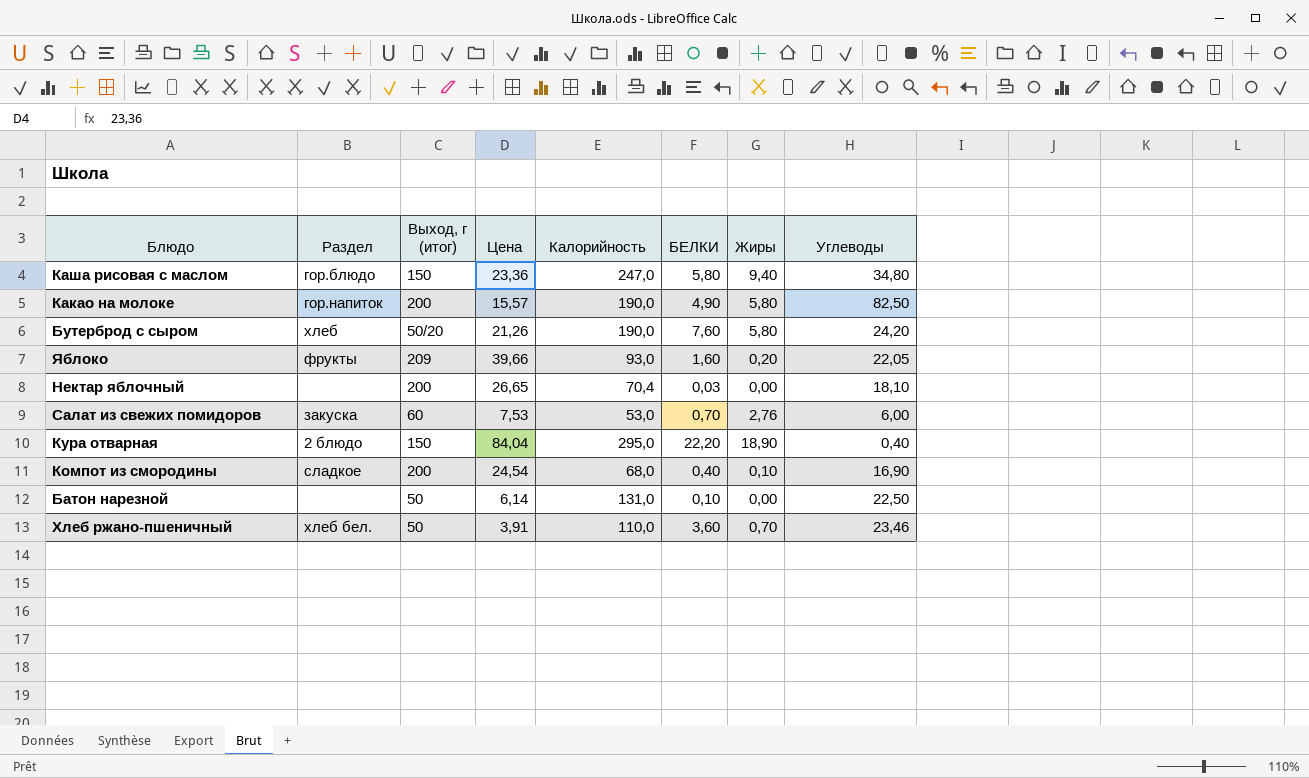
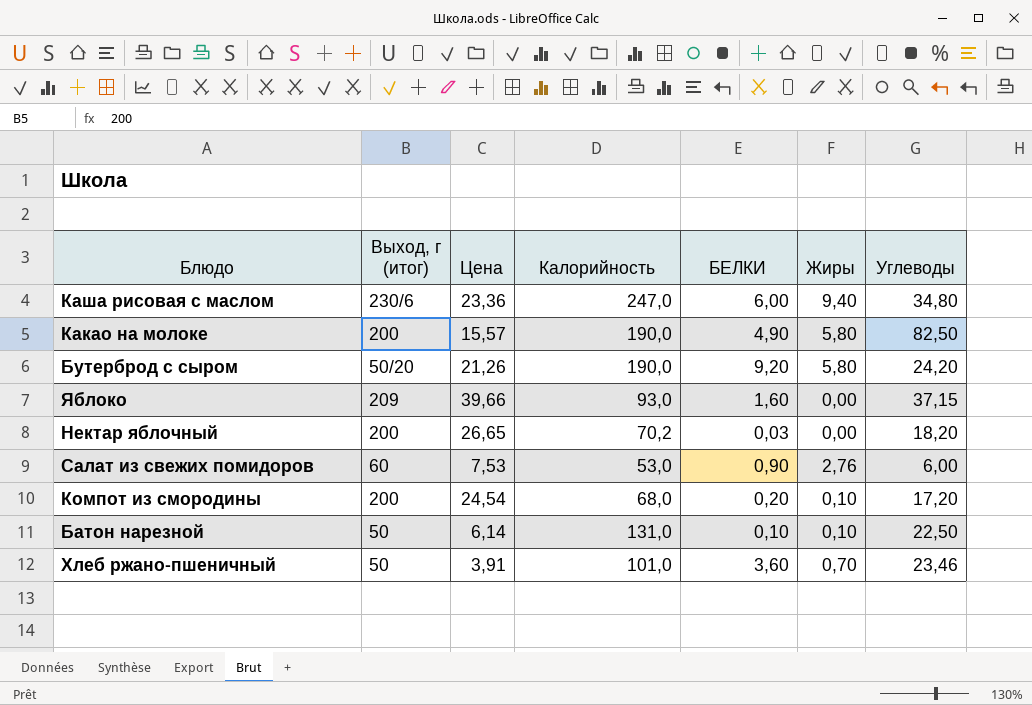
column Раздел | position: 2 -> none
row Кура отварная: 2 блюдо | 150 | 84,04 | 295,0 | 22,20 | 18,90 | 0,40 -> none
Каша рисовая с маслом | Выход, г (итог): 150 -> 230/6
Каша рисовая с маслом | БЕЛКИ: 5,80 -> 6,00
Бутерброд с сыром | БЕЛКИ: 7,60 -> 9,20
Яблоко | Жиры: 0,20 -> 0,00
Яблоко | Углеводы: 22,05 -> 37,15
Нектар яблочный | Калорийность: 70,4 -> 70,2
Нектар яблочный | Углеводы: 18,10 -> 18,20
Салат из свежих помидоров | БЕЛКИ: 0,70 -> 0,90
Компот из смородины | БЕЛКИ: 0,40 -> 0,20
Компот из смородины | Углеводы: 16,90 -> 17,20
Батон нарезной | Жиры: 0,00 -> 0,10
Хлеб ржано-пшеничный | Калорийность: 110,0 -> 101,0

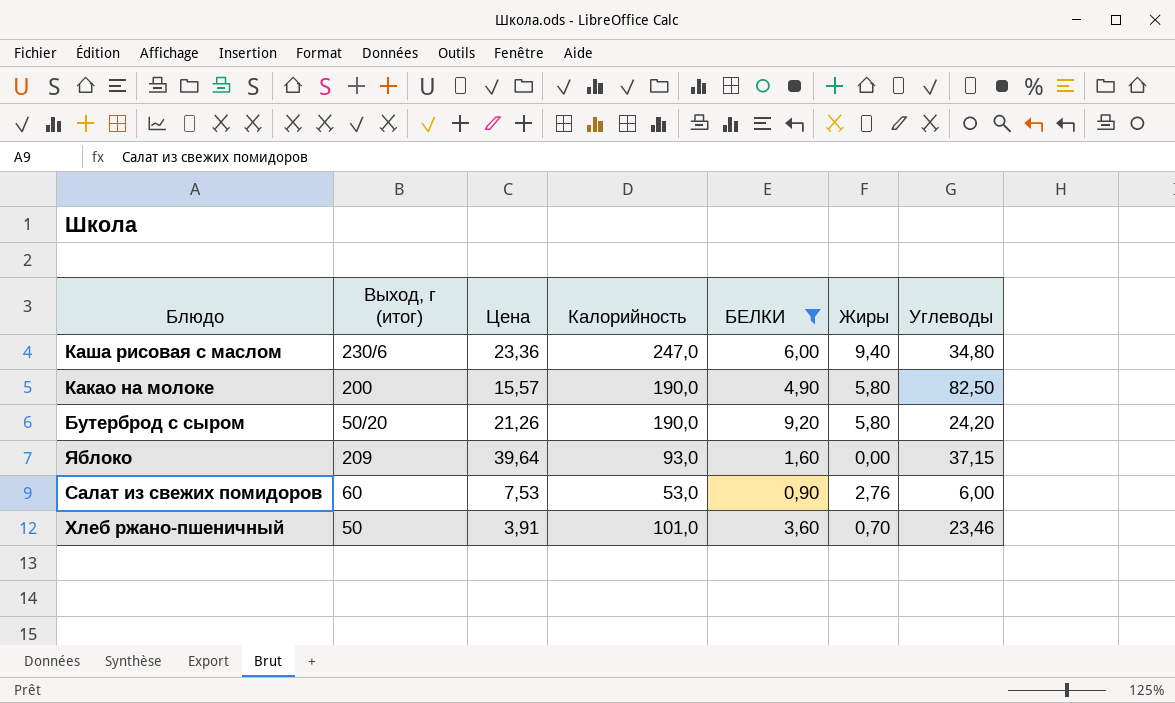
filter: none -> БЕЛКИ >= 0,90
Яблоко | Цена: 39,66 -> 39,64

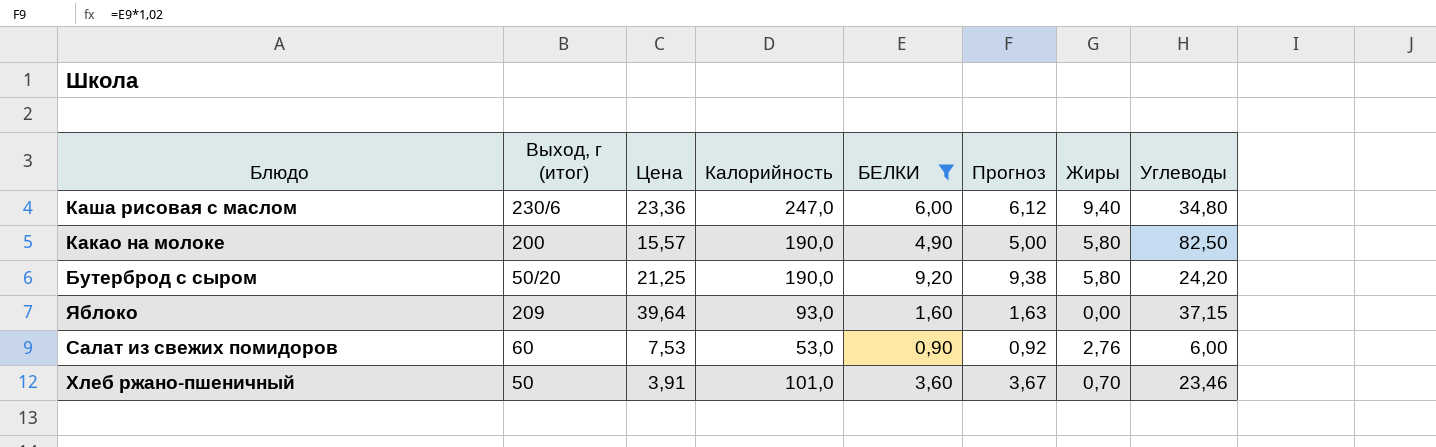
column Прогноз | formula: none -> [БЕЛКИ] * 1,02
Бутерброд с сыром | Цена: 21,26 -> 21,25

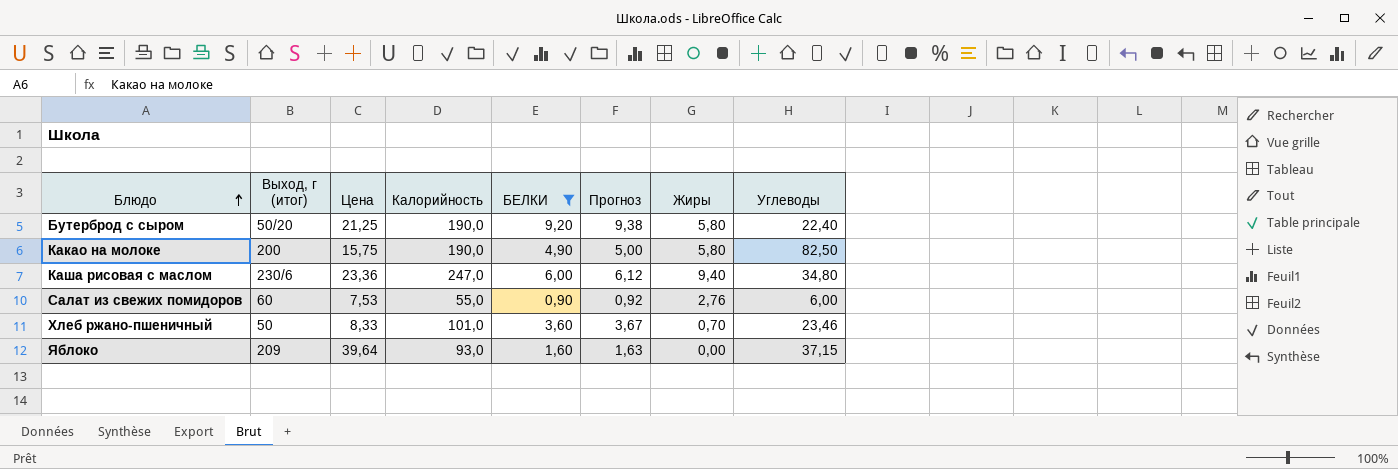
row order: none -> Блюдо ascending
Бутерброд с сыром | Углеводы: 24,20 -> 22,40
Какао на молоке | Цена: 15,57 -> 15,75
Салат из свежих помидоров | Калорийность: 53,0 -> 55,0
Хлеб ржано-пшеничный | Цена: 3,91 -> 8,33

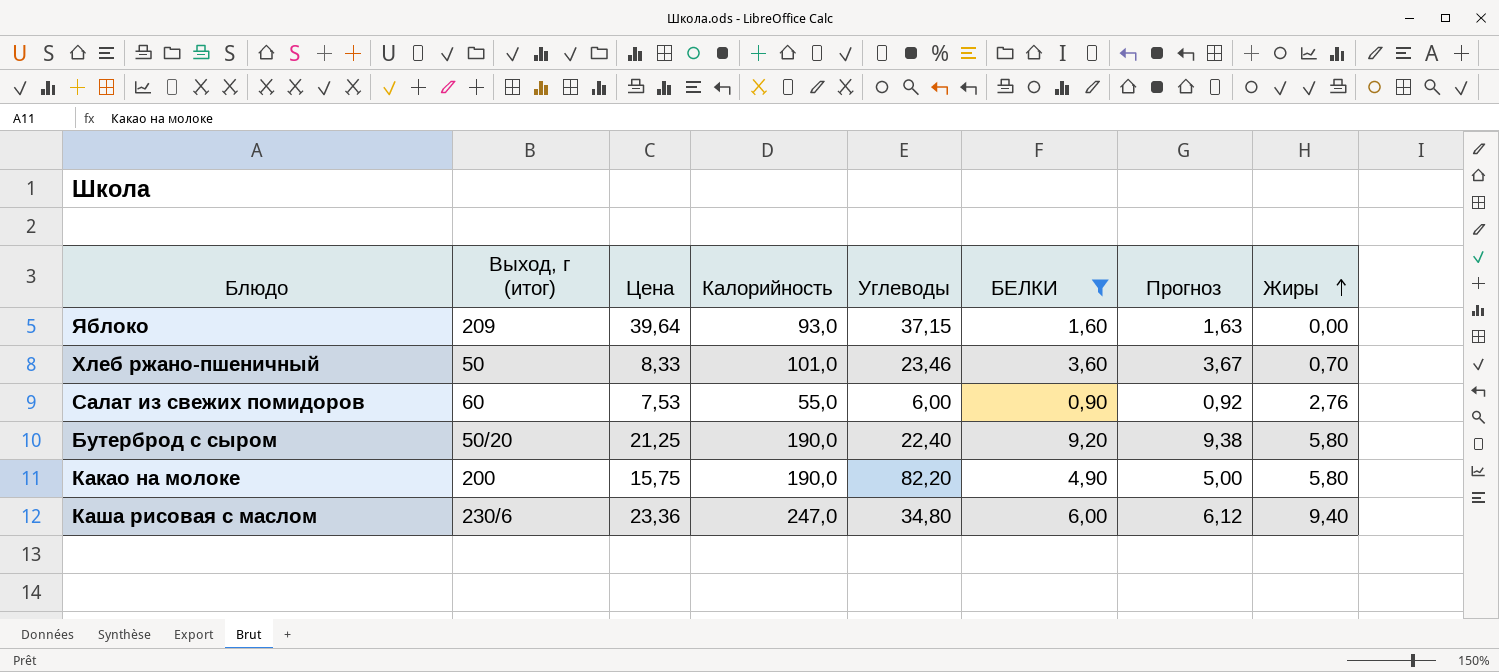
row order: Блюдо ascending -> Жиры ascending
column Углеводы | position: 8 -> 5
Какао на молоке | Углеводы: 82,50 -> 82,20

